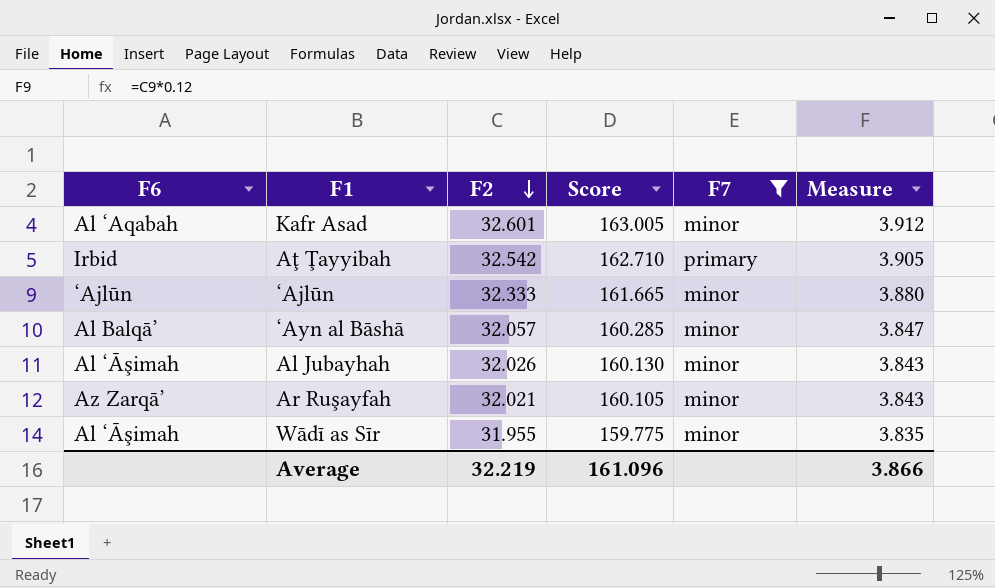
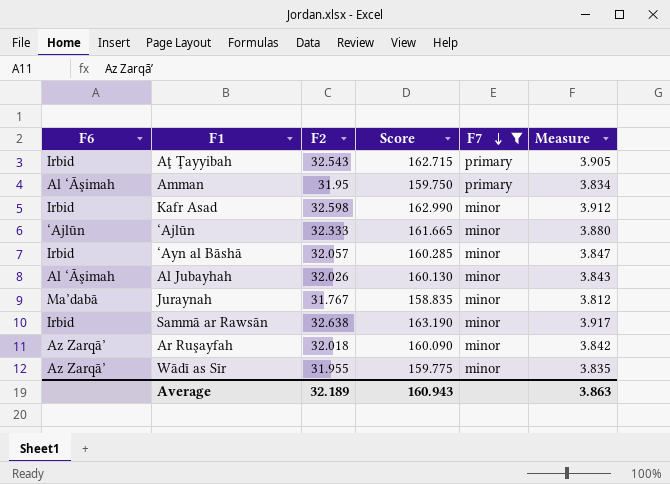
row order: F2 descending -> F7 descending
Aţ Ţayyibah | F2: 32.542 -> 32.543
Aţ Ţayyibah | Score: 162.710 -> 162.715
row Amman: none -> Al ‘Āşimah | 31.95 | 159.750 | primary | 3.834
Kafr Asad | F6: Al ‘Aqabah -> Irbid
Kafr Asad | F2: 32.601 -> 32.598
Kafr Asad | Score: 163.005 -> 162.990
‘Ayn al Bāshā | F6: Al Balqā’ -> Irbid
row Juraynah: none -> Ma’dabā | 31.767 | 158.835 | minor | 3.812
row Sammā ar Rawsān: none -> Irbid | 32.638 | 163.190 | minor | 3.917
Ar Ruşayfah | F2: 32.021 -> 32.018
Ar Ruşayfah | Score: 160.105 -> 160.090
Ar Ruşayfah | Measure: 3.843 -> 3.842
Wādī as Sīr | F6: Al ‘Āşimah -> Az Zarqā’
Average | F2: 32.219 -> 32.189
Average | Score: 161.096 -> 160.943
Average | Measure: 3.866 -> 3.863

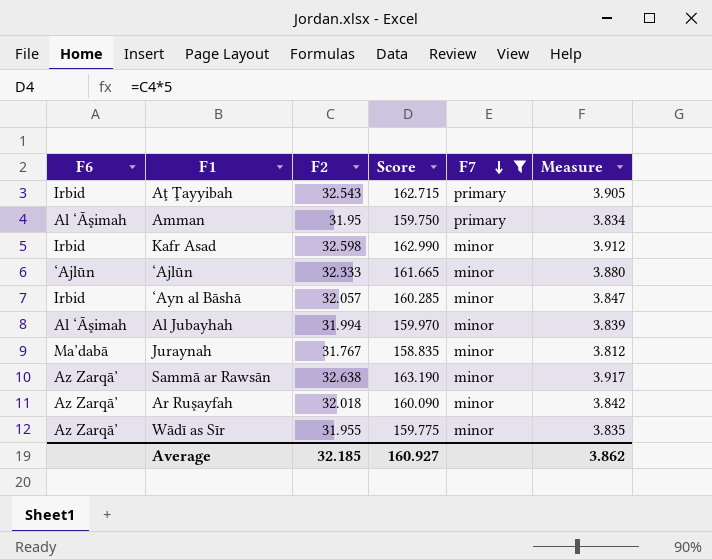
Al Jubayhah | F2: 32.026 -> 31.994
Al Jubayhah | Score: 160.130 -> 159.970
Al Jubayhah | Measure: 3.843 -> 3.839
Sammā ar Rawsān | F6: Irbid -> Az Zarqā’
Average | F2: 32.189 -> 32.185
Average | Score: 160.943 -> 160.927
Average | Measure: 3.863 -> 3.862

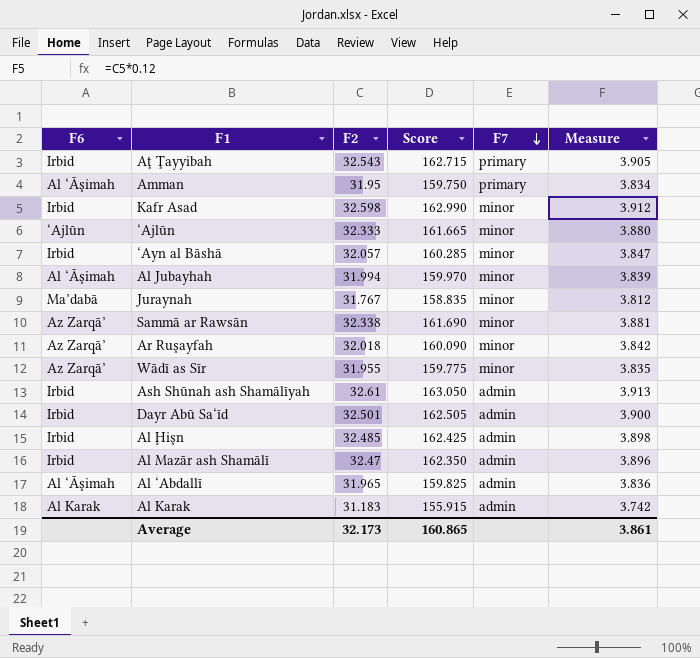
filter: F7 != admin -> none
Sammā ar Rawsān | F2: 32.638 -> 32.338
Sammā ar Rawsān | Score: 163.190 -> 161.690
Sammā ar Rawsān | Measure: 3.917 -> 3.881
Average | F2: 32.185 -> 32.173
Average | Score: 160.927 -> 160.865
Average | Measure: 3.862 -> 3.861

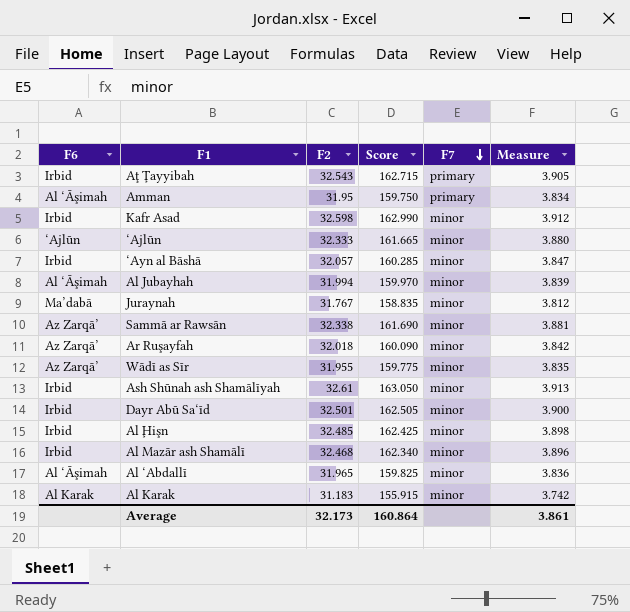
Ash Shūnah ash Shamālīyah | F7: admin -> minor
Dayr Abū Sa‘īd | F7: admin -> minor
Al Ḩişn | F7: admin -> minor
Al Mazār ash Shamālī | F2: 32.47 -> 32.468
Al Mazār ash Shamālī | Score: 162.350 -> 162.340
Al Mazār ash Shamālī | F7: admin -> minor
Al ‘Abdallī | F7: admin -> minor
Al Karak | F7: admin -> minor
Average | Score: 160.865 -> 160.864

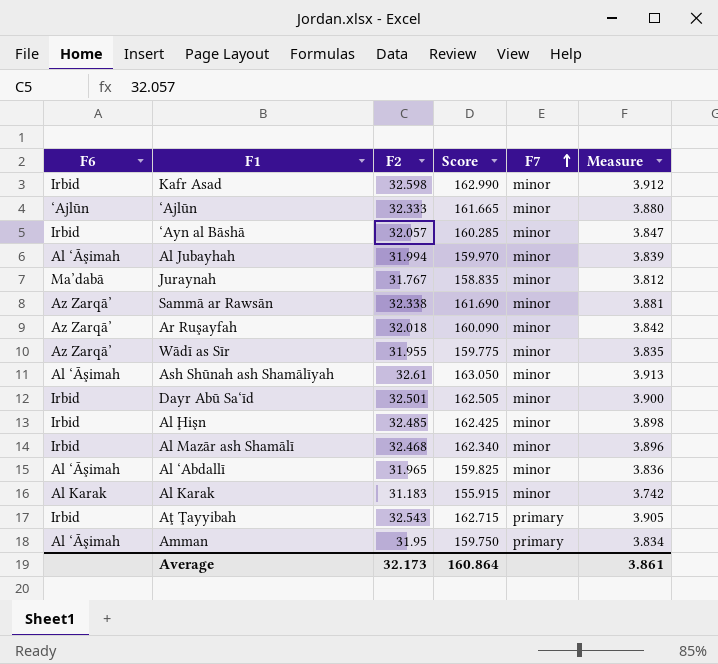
row order: F7 descending -> F7 ascending
Ash Shūnah ash Shamālīyah | F6: Irbid -> Al ‘Āşimah

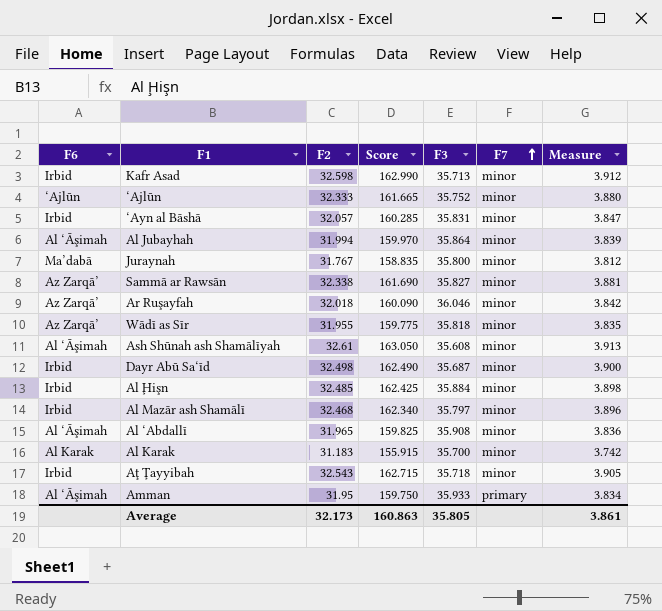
column F3 | position: none -> 5
Dayr Abū Sa‘īd | F2: 32.501 -> 32.498
Dayr Abū Sa‘īd | Score: 162.505 -> 162.490
Aţ Ţayyibah | F7: primary -> minor
Average | Score: 160.864 -> 160.863

